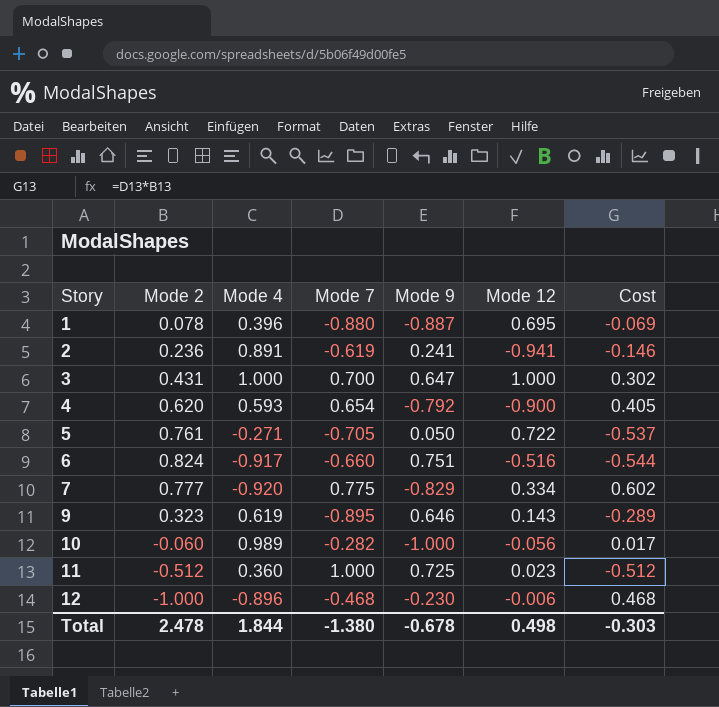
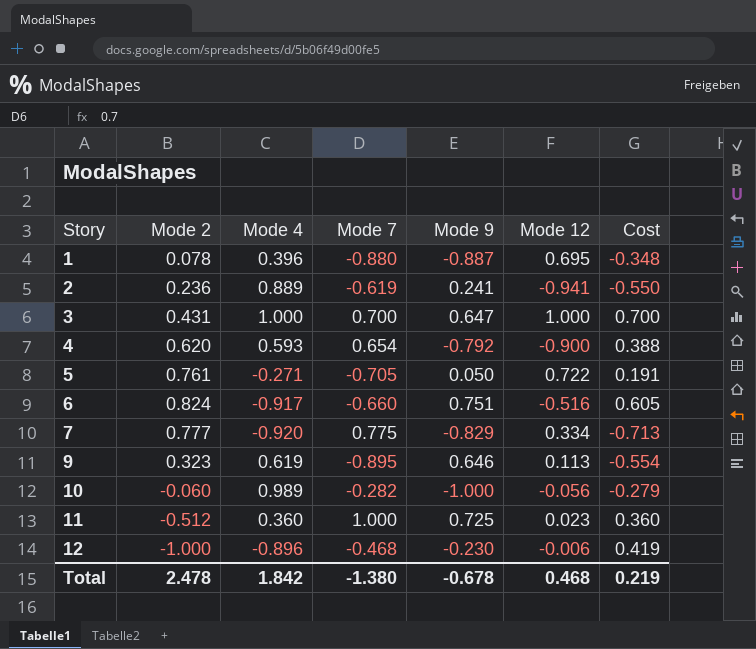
column Cost | formula: [Mode 2] * [Mode 7] -> [Mode 4] * [Mode 7]
2 | Mode 4: 0.891 -> 0.889
9 | Mode 12: 0.143 -> 0.113
Total | Mode 4: 1.844 -> 1.842
Total | Mode 12: 0.498 -> 0.468
Total | Cost: -0.303 -> 0.219

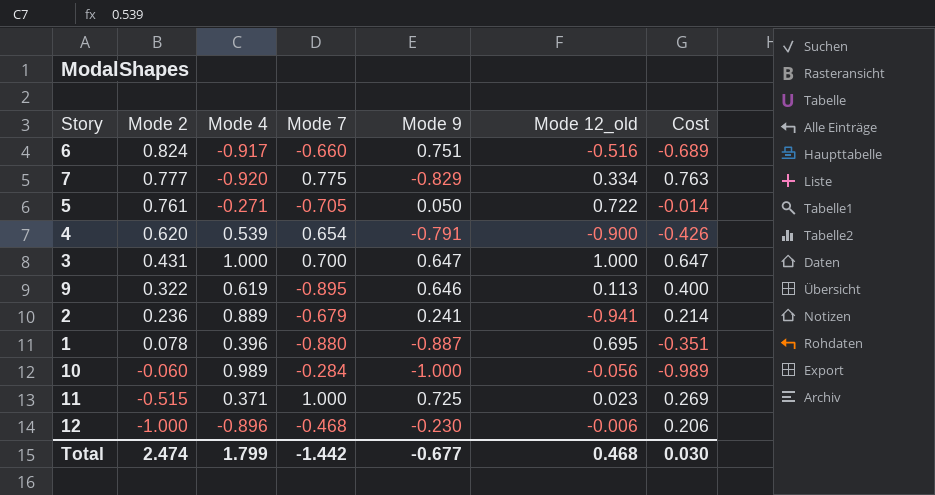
row order: Story ascending -> Mode 2 descending
column name: Mode 12 -> Mode 12_old
column Cost | formula: [Mode 4] * [Mode 7] -> [Mode 4] * [Mode 9]
4 | Mode 4: 0.593 -> 0.539
4 | Mode 9: -0.792 -> -0.791
9 | Mode 2: 0.323 -> 0.322
2 | Mode 7: -0.619 -> -0.679
10 | Mode 7: -0.282 -> -0.284
11 | Mode 2: -0.512 -> -0.515
11 | Mode 4: 0.360 -> 0.371
Total | Mode 2: 2.478 -> 2.474
Total | Mode 4: 1.842 -> 1.799
Total | Mode 7: -1.380 -> -1.442
Total | Mode 9: -0.678 -> -0.677
Total | Cost: 0.219 -> 0.030

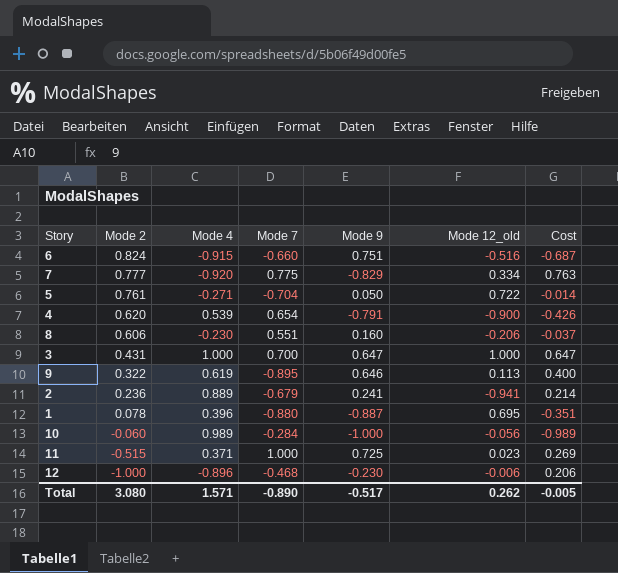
6 | Mode 4: -0.917 -> -0.915
6 | Cost: -0.689 -> -0.687
5 | Mode 7: -0.705 -> -0.704
row 8: none -> 0.606 | -0.230 | 0.551 | 0.160 | -0.206 | -0.037
Total | Mode 2: 2.474 -> 3.080
Total | Mode 4: 1.799 -> 1.571
Total | Mode 7: -1.442 -> -0.890
Total | Mode 9: -0.677 -> -0.517
Total | Mode 12_old: 0.468 -> 0.262
Total | Cost: 0.030 -> -0.005

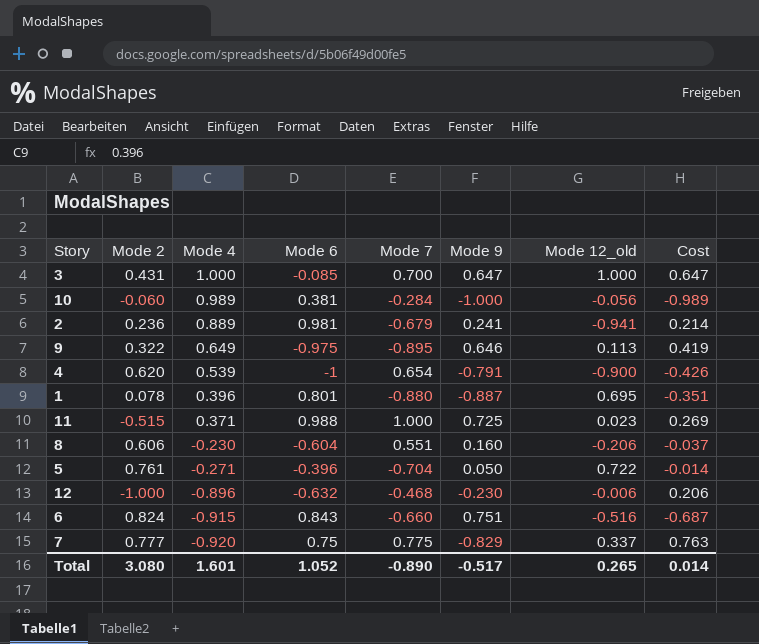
row order: Mode 2 descending -> Mode 4 descending
column Mode 6 | position: none -> 4
9 | Mode 4: 0.619 -> 0.649
9 | Cost: 0.400 -> 0.419
7 | Mode 12_old: 0.334 -> 0.337
Total | Mode 4: 1.571 -> 1.601
Total | Mode 12_old: 0.262 -> 0.265
Total | Cost: -0.005 -> 0.014

